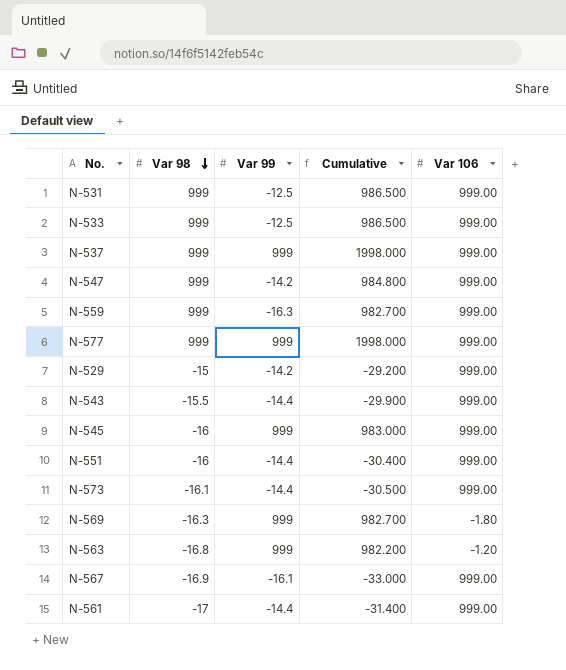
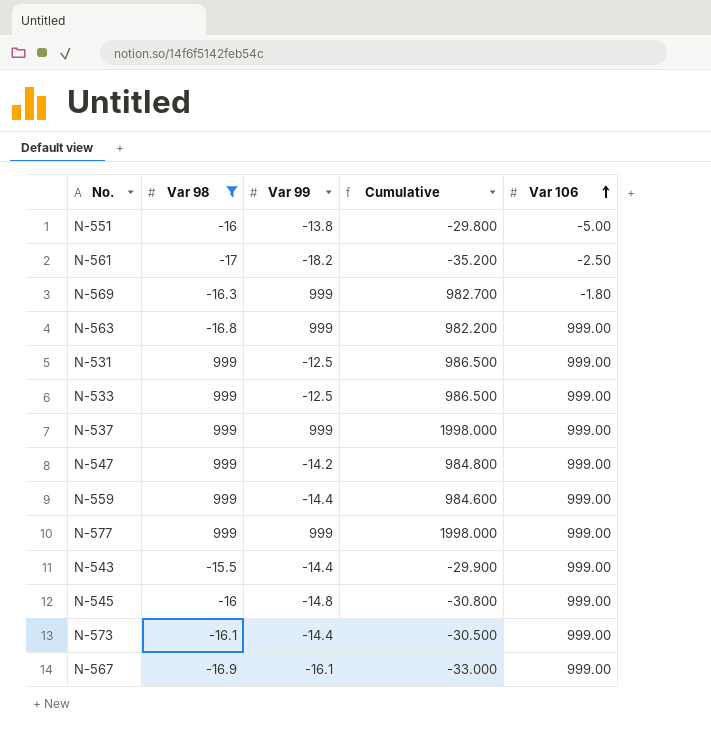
filter: none -> Var 98 != -15
row order: Var 98 descending -> Var 106 ascending
N-551 | Var 99: -14.4 -> -13.8
N-551 | Cumulative: -30.400 -> -29.800
N-551 | Var 106: 999.00 -> -5.00
N-561 | Var 99: -14.4 -> -18.2
N-561 | Cumulative: -31.400 -> -35.200
N-561 | Var 106: 999.00 -> -2.50
N-563 | Var 106: -1.20 -> 999.00
N-559 | Var 99: -16.3 -> -14.4
N-559 | Cumulative: 982.700 -> 984.600
N-545 | Var 99: 999 -> -14.8
N-545 | Cumulative: 983.000 -> -30.800

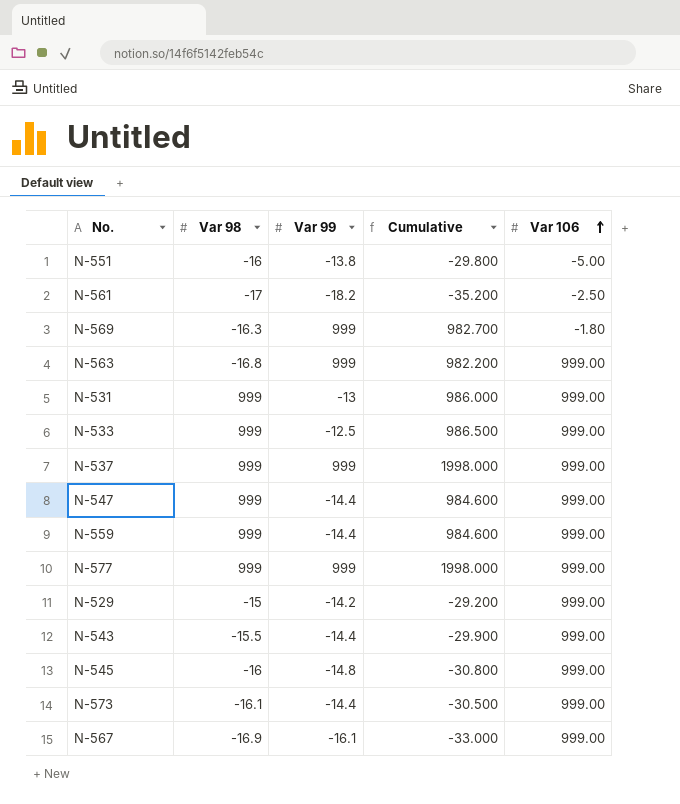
filter: Var 98 != -15 -> none
N-531 | Var 99: -12.5 -> -13
N-531 | Cumulative: 986.500 -> 986.000
N-547 | Var 99: -14.2 -> -14.4
N-547 | Cumulative: 984.800 -> 984.600

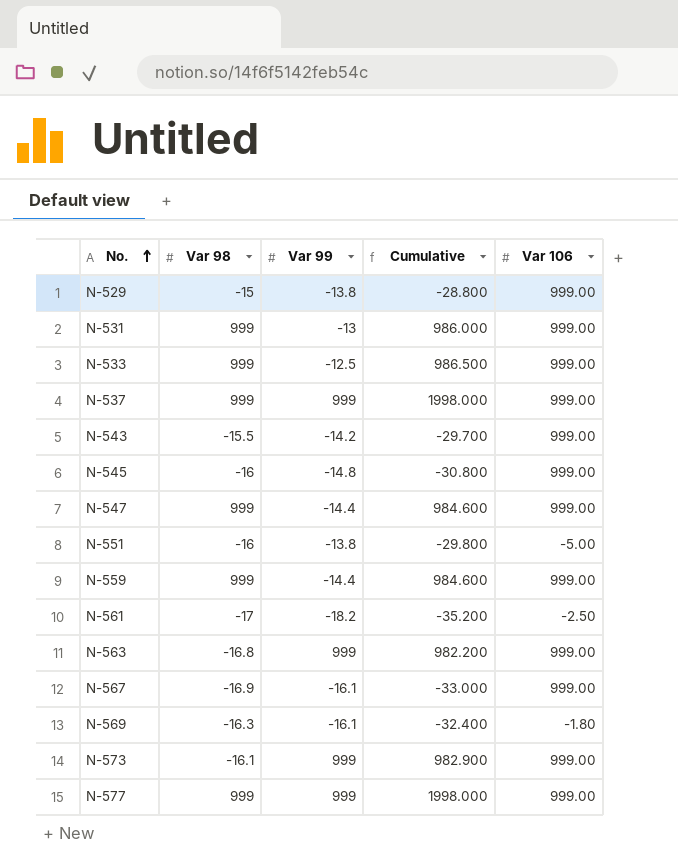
row order: Var 106 ascending -> No. ascending
N-529 | Var 99: -14.2 -> -13.8
N-529 | Cumulative: -29.200 -> -28.800
N-543 | Var 99: -14.4 -> -14.2
N-543 | Cumulative: -29.900 -> -29.700
N-569 | Var 99: 999 -> -16.1
N-569 | Cumulative: 982.700 -> -32.400
N-573 | Var 99: -14.4 -> 999
N-573 | Cumulative: -30.500 -> 982.900

